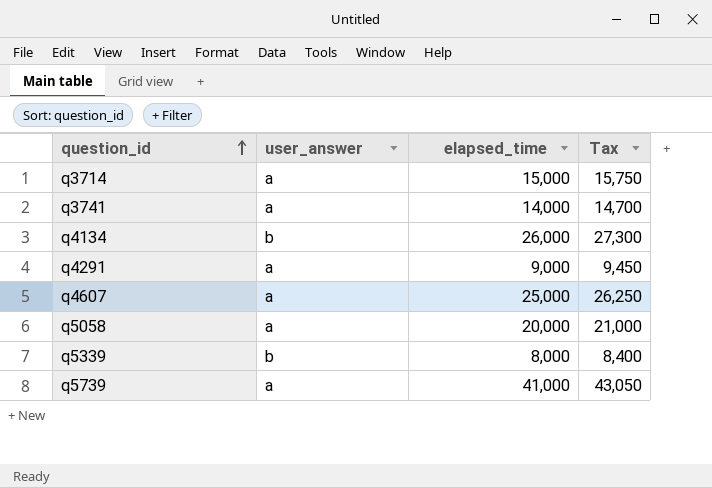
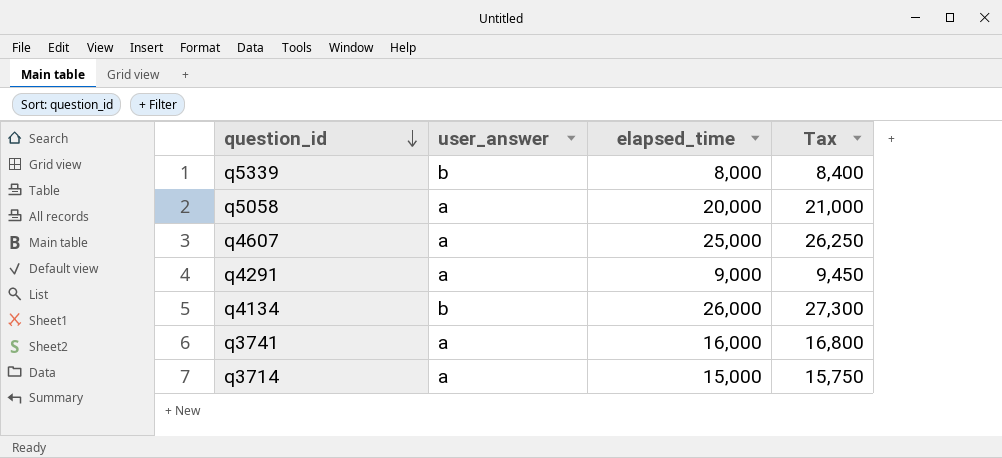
row order: question_id ascending -> question_id descending
row q5739: a | 41,000 | 43,050 -> none
q3741 | elapsed_time: 14,000 -> 16,000
q3741 | Tax: 14,700 -> 16,800

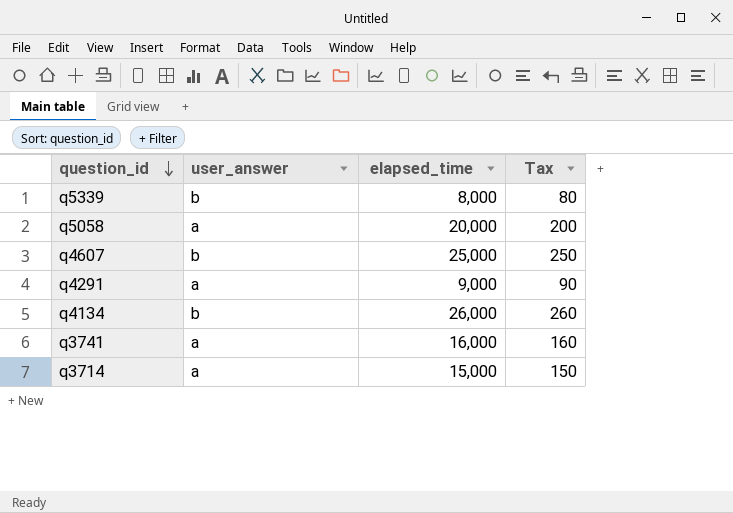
column Tax | formula: [elapsed_time] * 1.05 -> [elapsed_time] * 0.01
q4607 | user_answer: a -> b

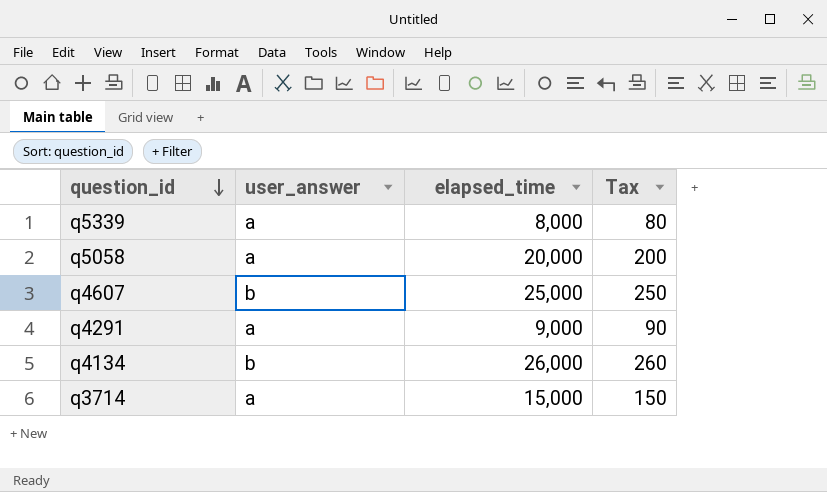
row q3741: a | 16,000 | 160 -> none
q5339 | user_answer: b -> a

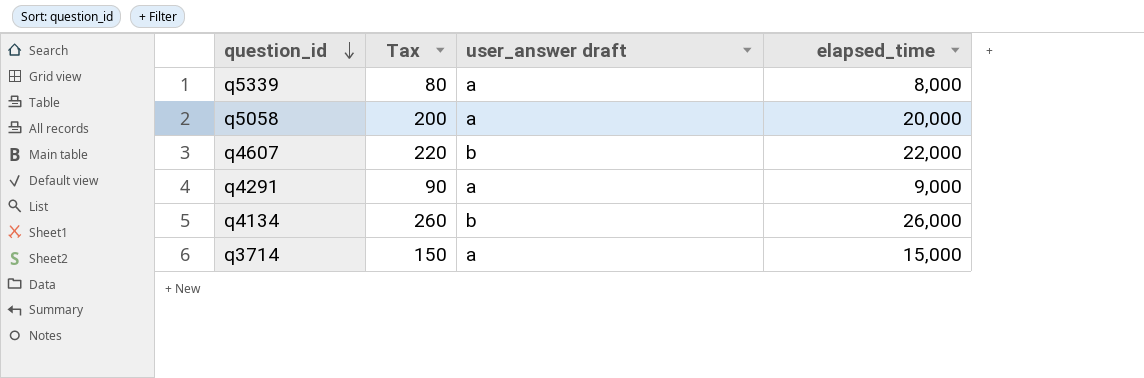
column Tax | position: 4 -> 2
column name: user_answer -> user_answer draft
q4607 | Tax: 250 -> 220
q4607 | elapsed_time: 25,000 -> 22,000

